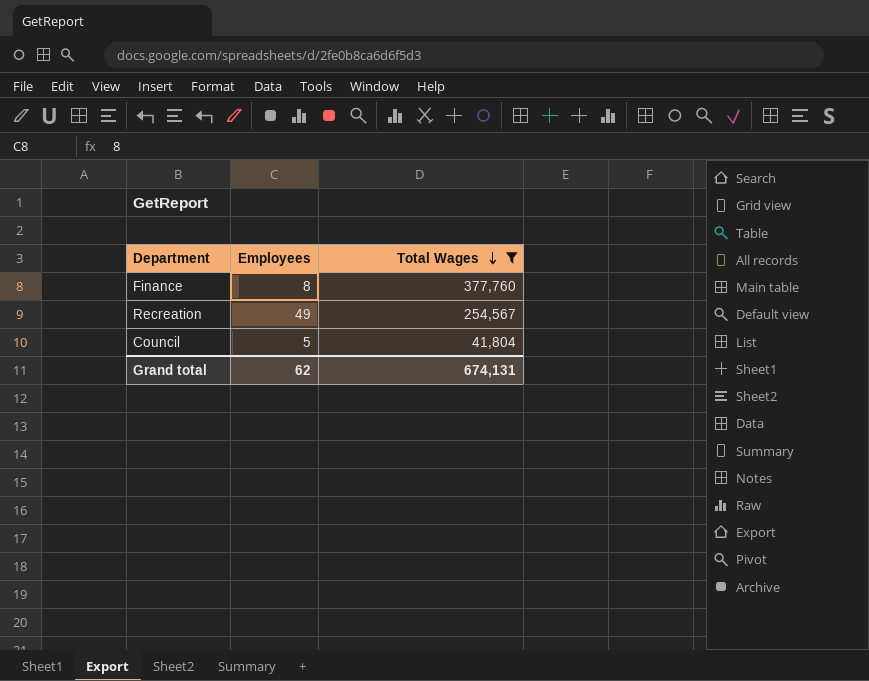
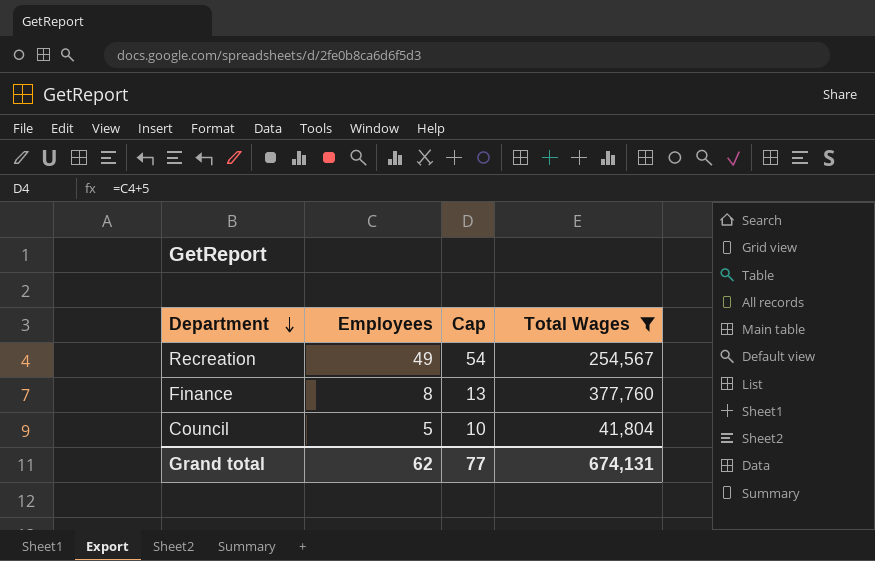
row order: Total Wages descending -> Department descending
column Cap | formula: none -> [Employees] + 5

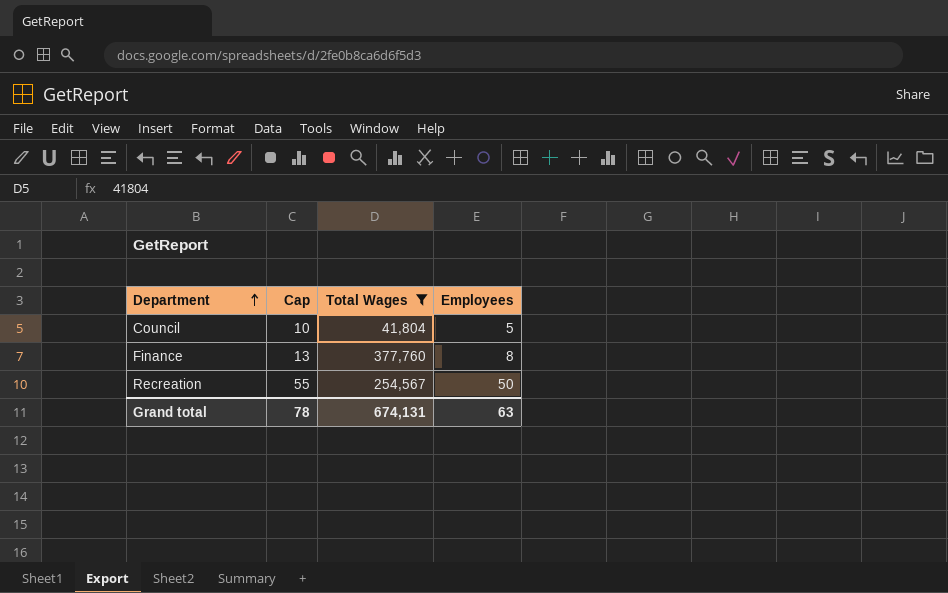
row order: Department descending -> Department ascending
column Employees | position: 2 -> 4
Recreation | Cap: 54 -> 55
Recreation | Employees: 49 -> 50
Grand total | Cap: 77 -> 78
Grand total | Employees: 62 -> 63

